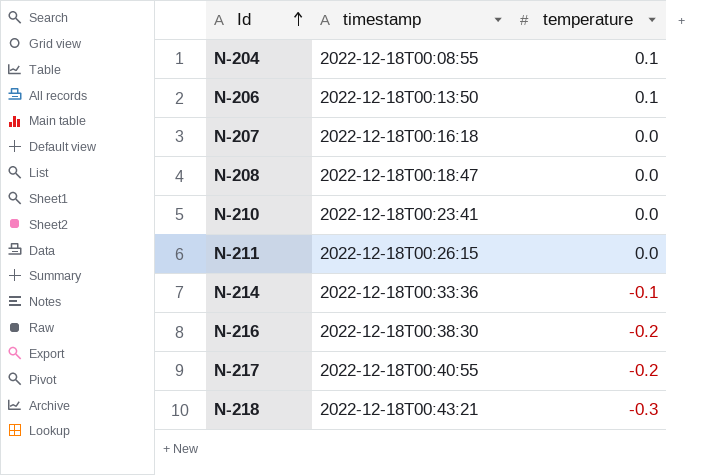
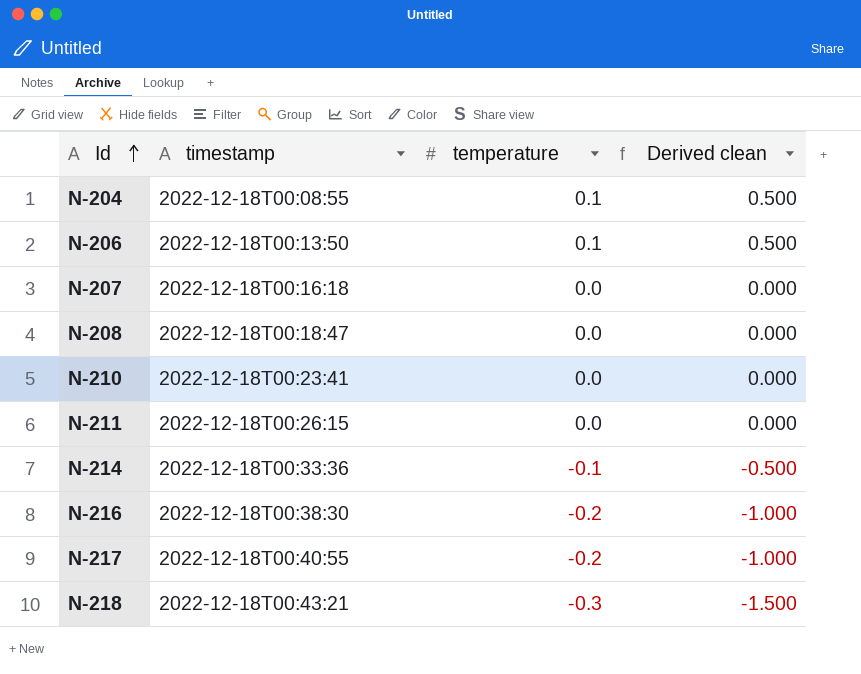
column Derived clean | formula: none -> [temperature] * 5

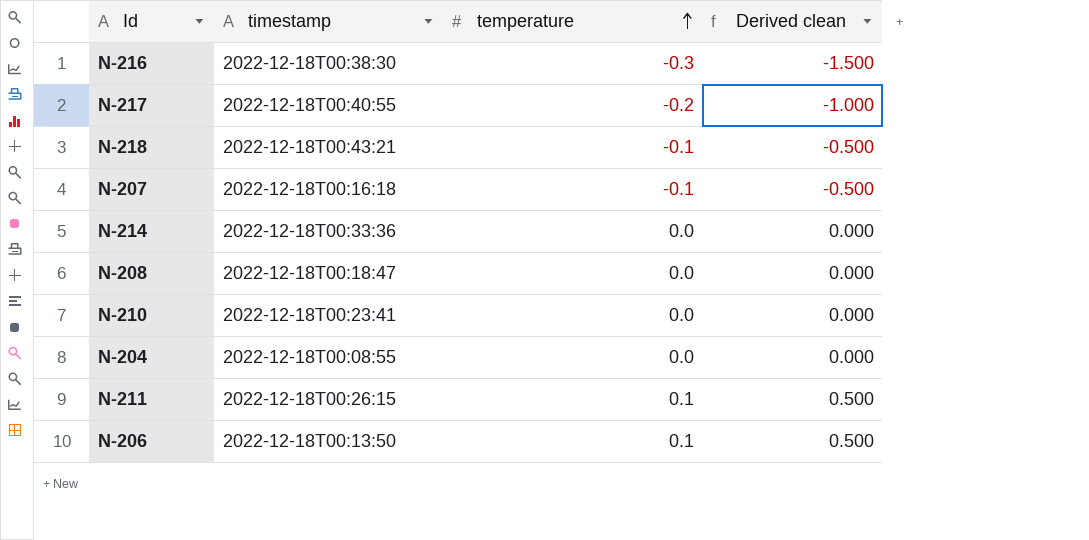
row order: Id ascending -> temperature ascending
N-216 | temperature: -0.2 -> -0.3
N-216 | Derived clean: -1.000 -> -1.500
N-218 | temperature: -0.3 -> -0.1
N-218 | Derived clean: -1.500 -> -0.500
N-207 | temperature: 0.0 -> -0.1
N-207 | Derived clean: 0.000 -> -0.500
N-214 | temperature: -0.1 -> 0.0
N-214 | Derived clean: -0.500 -> 0.000
N-204 | temperature: 0.1 -> 0.0
N-204 | Derived clean: 0.500 -> 0.000
N-211 | temperature: 0.0 -> 0.1
N-211 | Derived clean: 0.000 -> 0.500

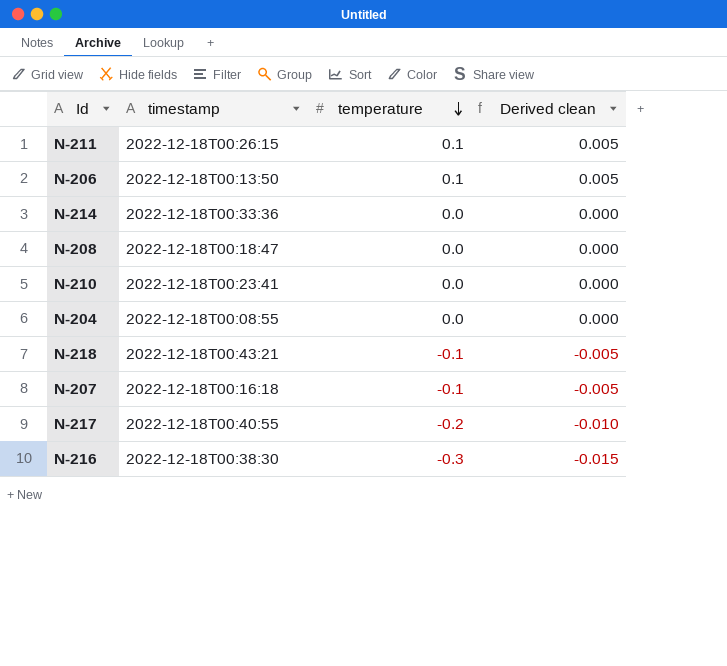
row order: temperature ascending -> temperature descending
column Derived clean | formula: [temperature] * 5 -> [temperature] * 0.05

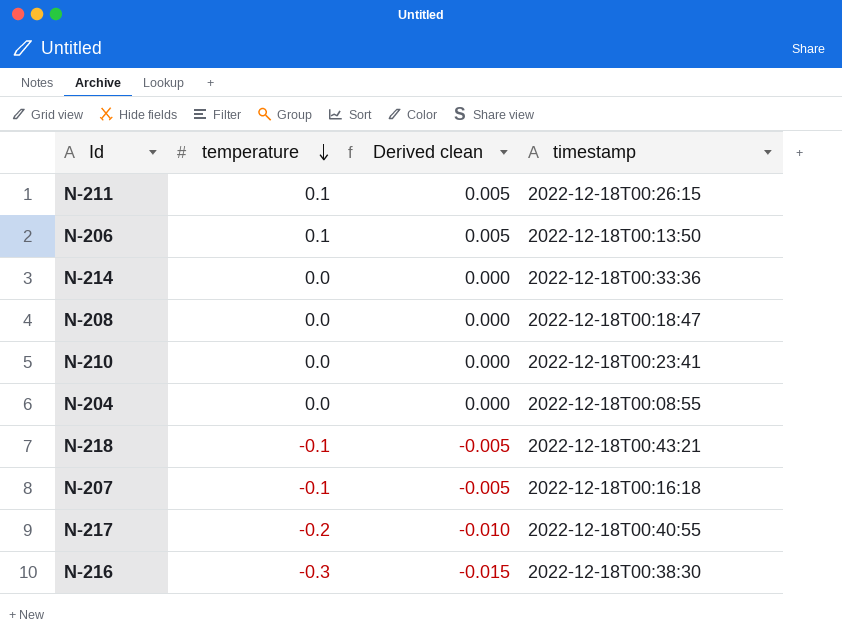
column timestamp | position: 2 -> 4

